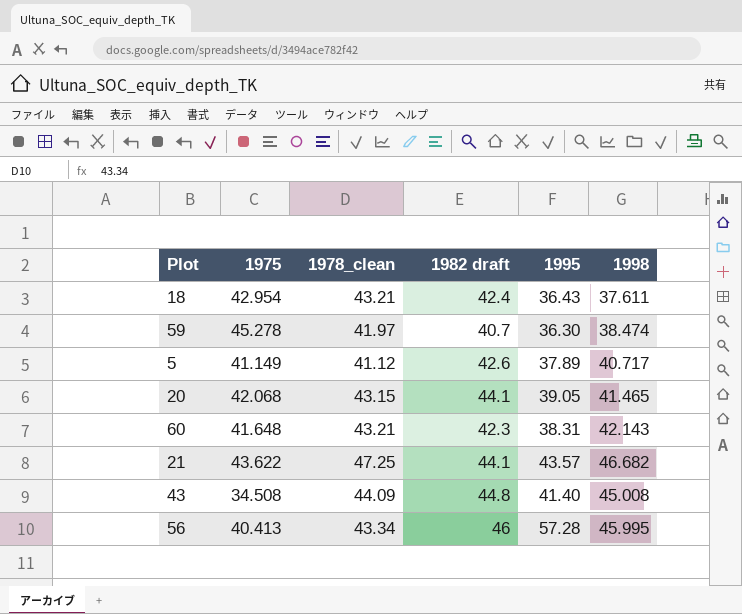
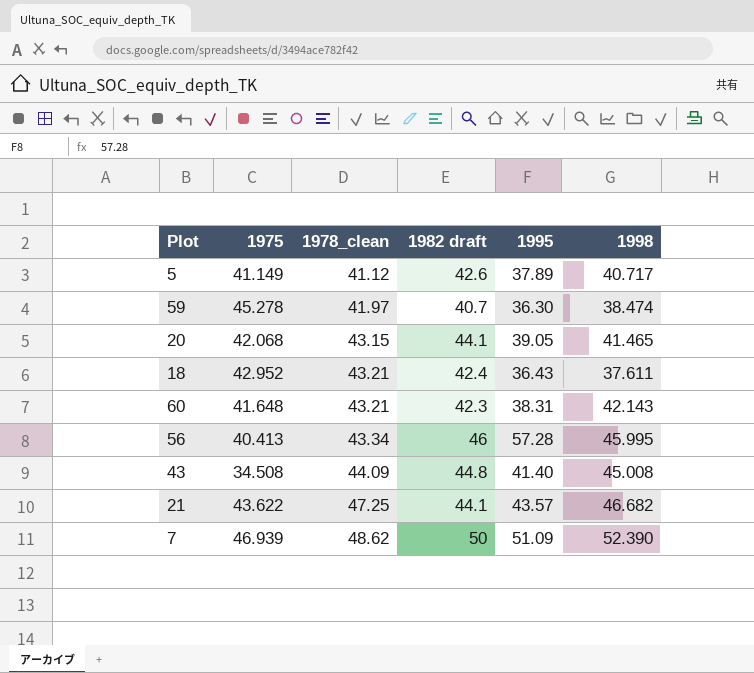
row order: none -> 1978_clean ascending
18 | 1975: 42.954 -> 42.952
row 7: none -> 46.939 | 48.62 | 50 | 51.09 | 52.390

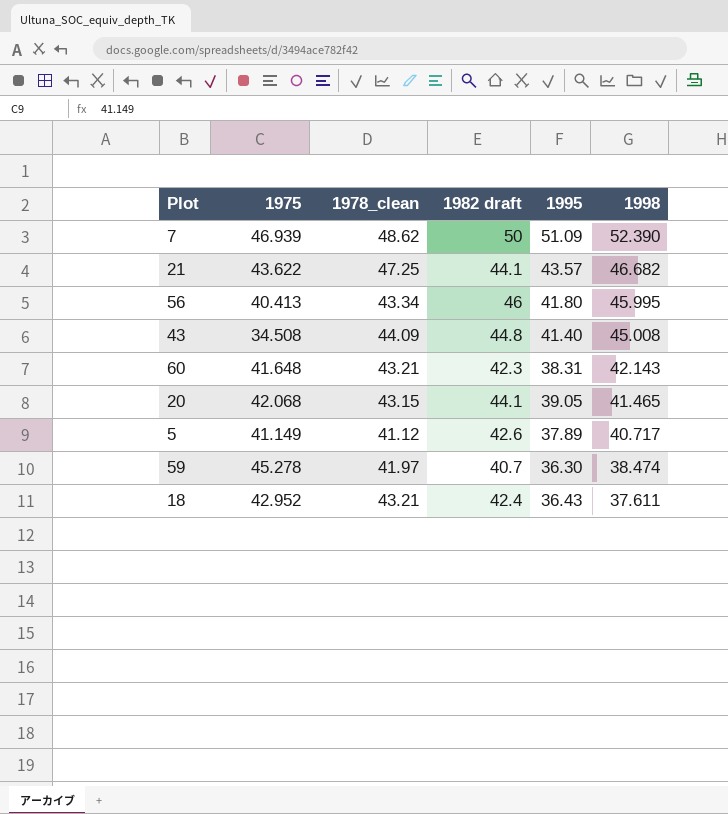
row order: 1978_clean ascending -> 1998 descending
56 | 1995: 57.28 -> 41.80

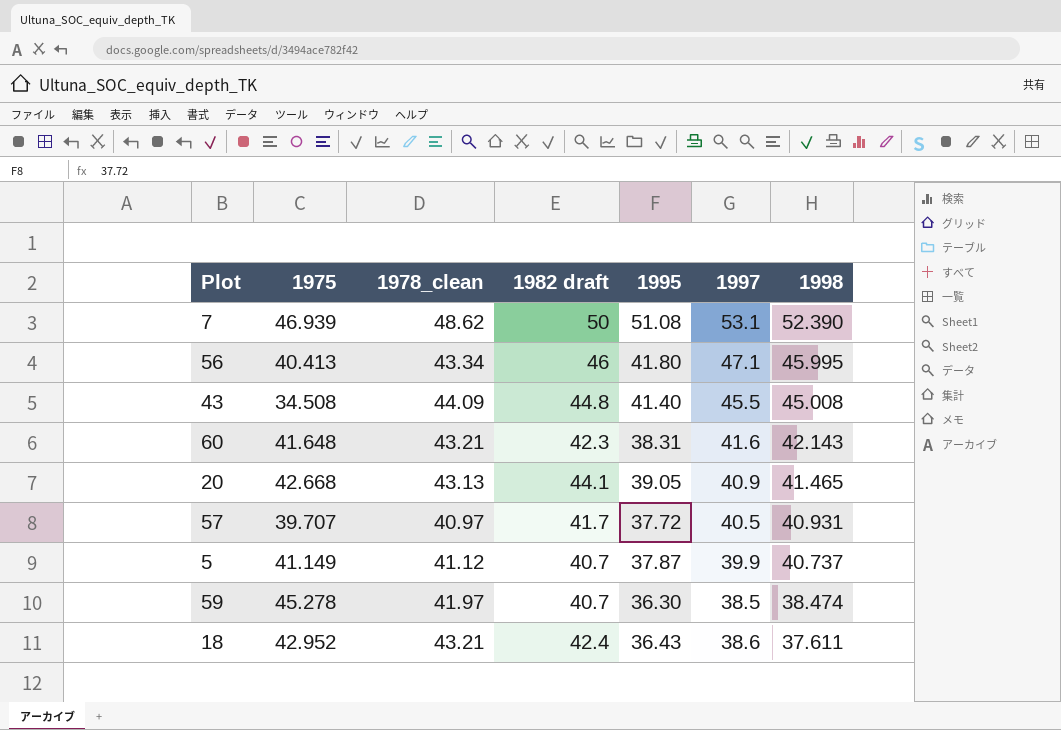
column 1997 | position: none -> 6
row 21: 43.622 | 47.25 | 44.1 | 43.57 | 46.682 -> none
7 | 1995: 51.09 -> 51.08
20 | 1975: 42.068 -> 42.668
20 | 1978_clean: 43.15 -> 43.13
row 57: none -> 39.707 | 40.97 | 41.7 | 37.72 | 40.5 | 40.931
5 | 1982 draft: 42.6 -> 40.7
5 | 1995: 37.89 -> 37.87
5 | 1998: 40.717 -> 40.737

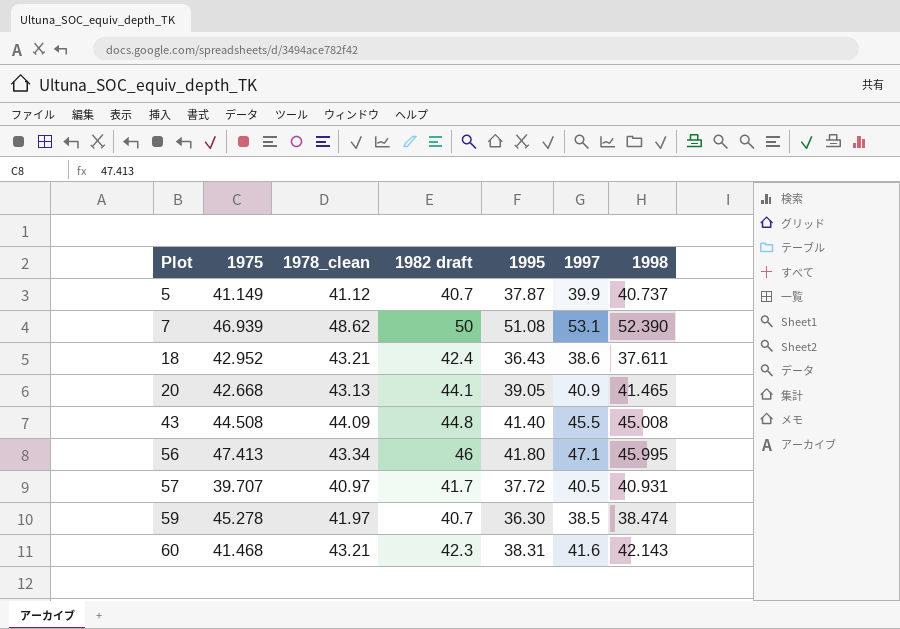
row order: 1998 descending -> Plot ascending
43 | 1975: 34.508 -> 44.508
56 | 1975: 40.413 -> 47.413
60 | 1975: 41.648 -> 41.468

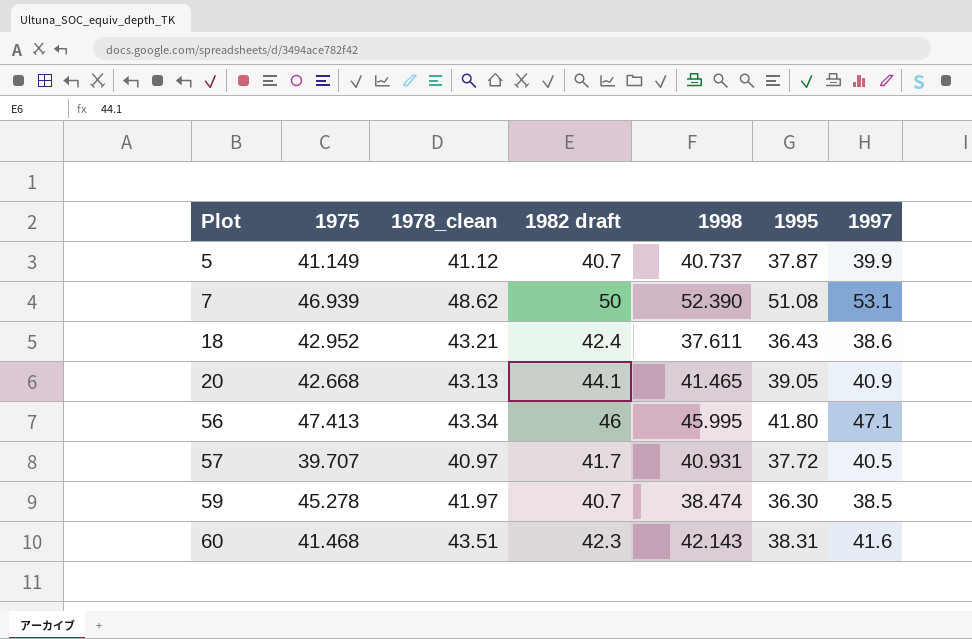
column 1998 | position: 7 -> 5
row 43: 44.508 | 44.09 | 44.8 | 41.40 | 45.5 | 45.008 -> none
60 | 1978_clean: 43.21 -> 43.51

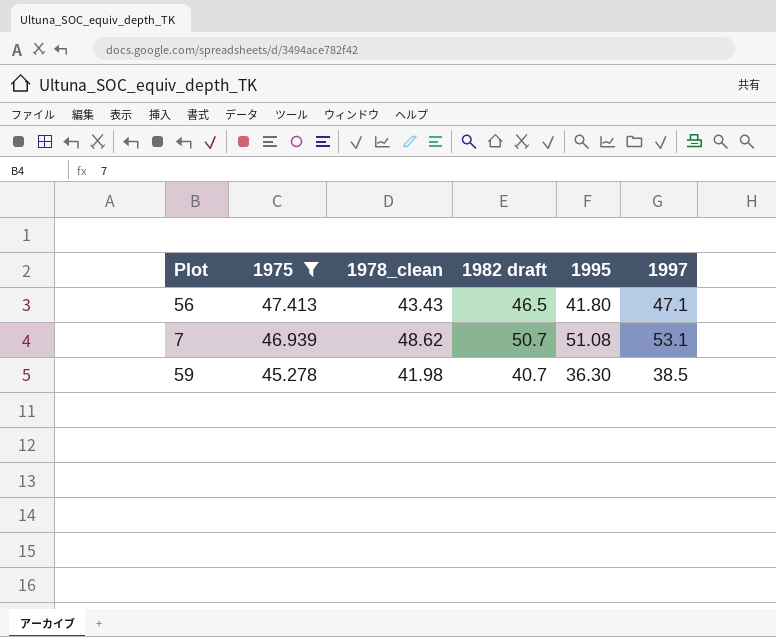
filter: none -> 1975 >= 45.278
row order: Plot ascending -> 1975 descending
column 1998 | position: 5 -> none
56 | 1978_clean: 43.34 -> 43.43
56 | 1982 draft: 46 -> 46.5
7 | 1982 draft: 50 -> 50.7
59 | 1978_clean: 41.97 -> 41.98

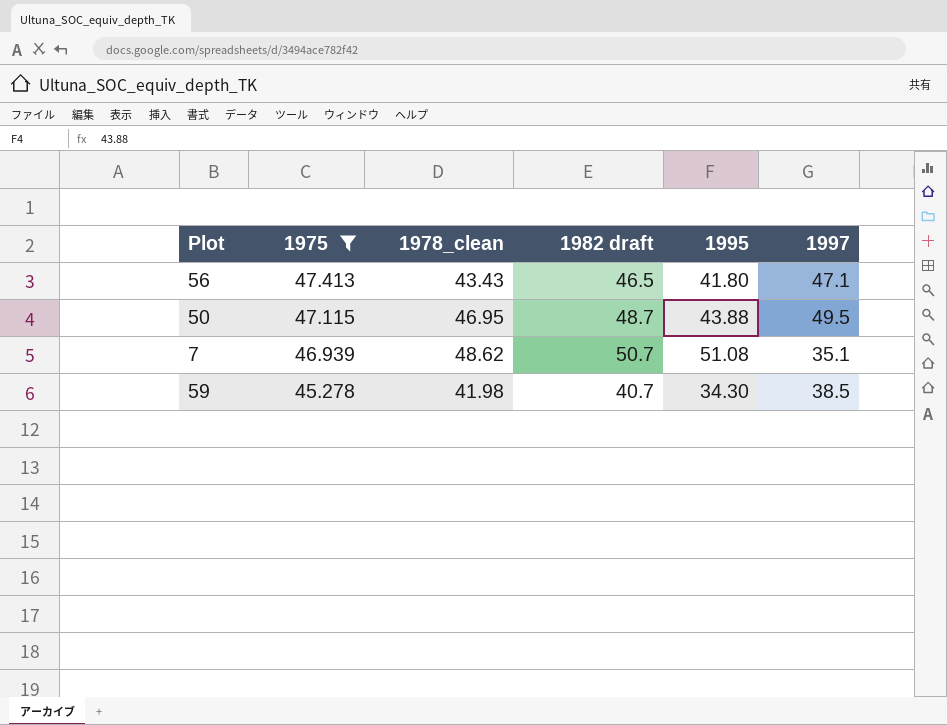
row 50: none -> 47.115 | 46.95 | 48.7 | 43.88 | 49.5
7 | 1997: 53.1 -> 35.1
59 | 1995: 36.30 -> 34.30

